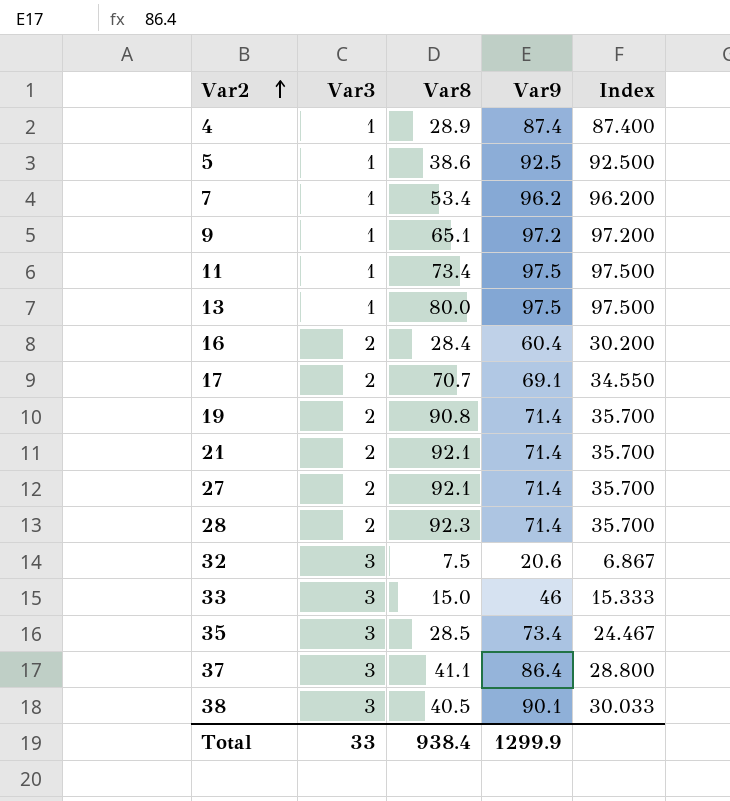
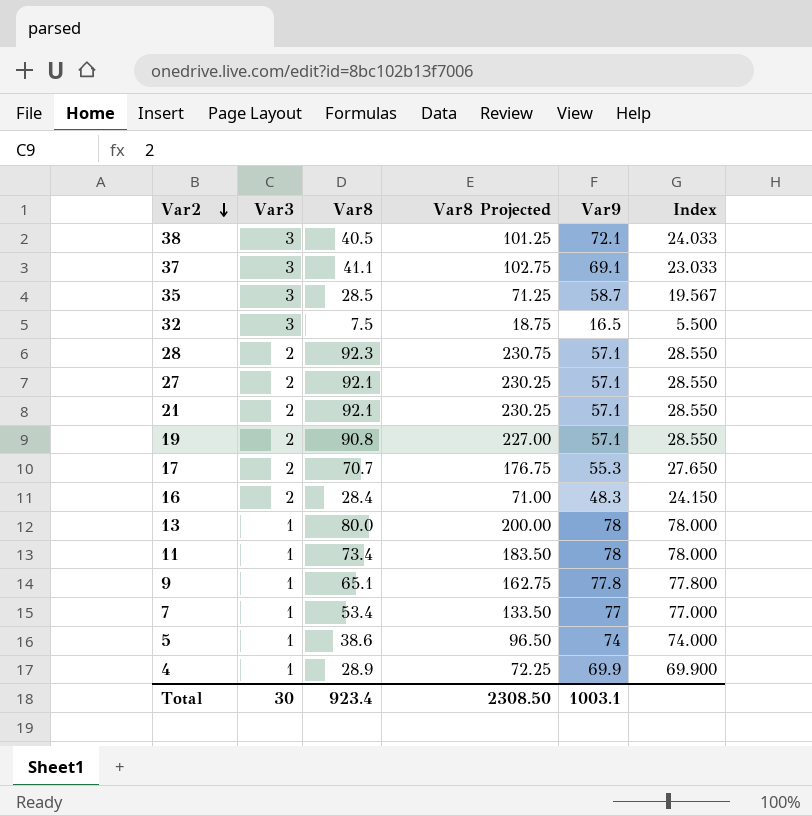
row order: Var2 ascending -> Var2 descending
column Var8 Projected | formula: none -> [Var8] * 2.5
row 33: 3 | 15.0 | 46 | 15.333 -> none
38 | Var9: 90.1 -> 72.1
38 | Index: 30.033 -> 24.033
37 | Var9: 86.4 -> 69.1
37 | Index: 28.800 -> 23.033
35 | Var9: 73.4 -> 58.7
35 | Index: 24.467 -> 19.567
32 | Var9: 20.6 -> 16.5
32 | Index: 6.867 -> 5.500
28 | Var9: 71.4 -> 57.1
28 | Index: 35.700 -> 28.550
27 | Var9: 71.4 -> 57.1
27 | Index: 35.700 -> 28.550
21 | Var9: 71.4 -> 57.1
21 | Index: 35.700 -> 28.550
19 | Var9: 71.4 -> 57.1
19 | Index: 35.700 -> 28.550
17 | Var9: 69.1 -> 55.3
17 | Index: 34.550 -> 27.650
16 | Var9: 60.4 -> 48.3
16 | Index: 30.200 -> 24.150
13 | Var9: 97.5 -> 78
13 | Index: 97.500 -> 78.000
11 | Var9: 97.5 -> 78
11 | Index: 97.500 -> 78.000
9 | Var9: 97.2 -> 77.8
9 | Index: 97.200 -> 77.800
7 | Var9: 96.2 -> 77
7 | Index: 96.200 -> 77.000
5 | Var9: 92.5 -> 74
5 | Index: 92.500 -> 74.000
4 | Var9: 87.4 -> 69.9
4 | Index: 87.400 -> 69.900
Total | Var3: 33 -> 30
Total | Var8: 938.4 -> 923.4
Total | Var9: 1299.9 -> 1003.1

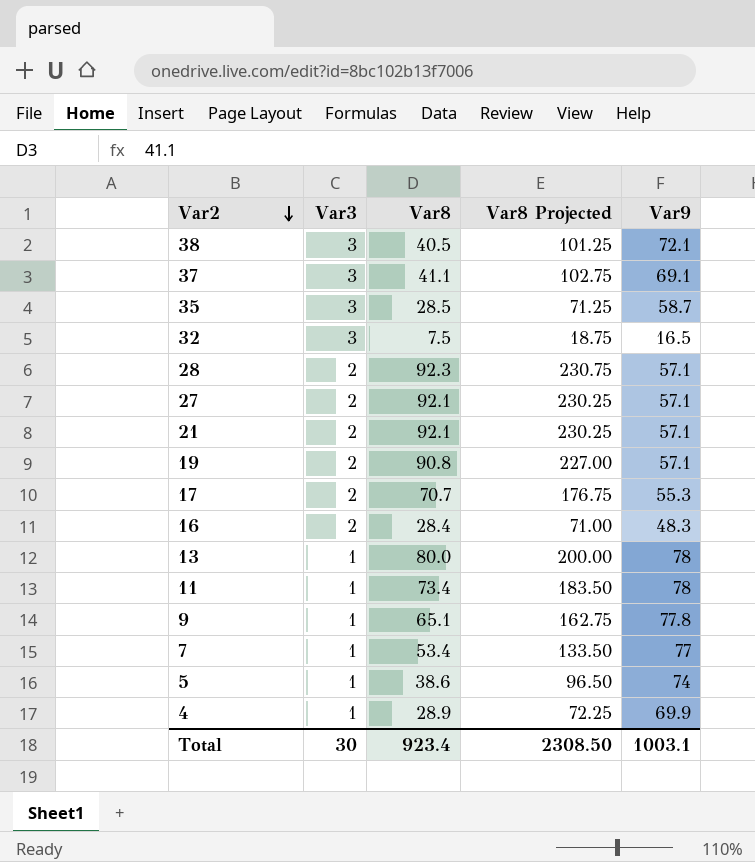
column Index | formula: [Var9] / [Var3] -> none

